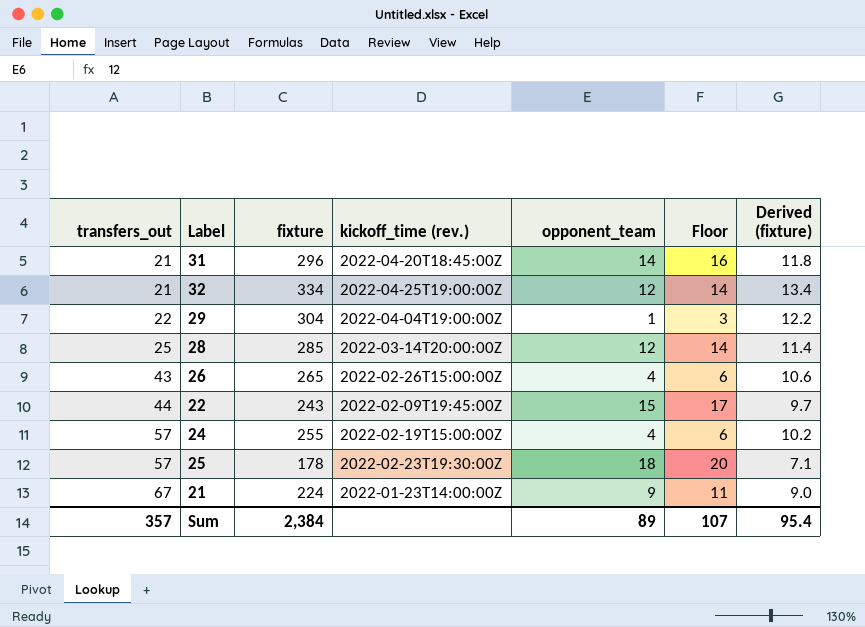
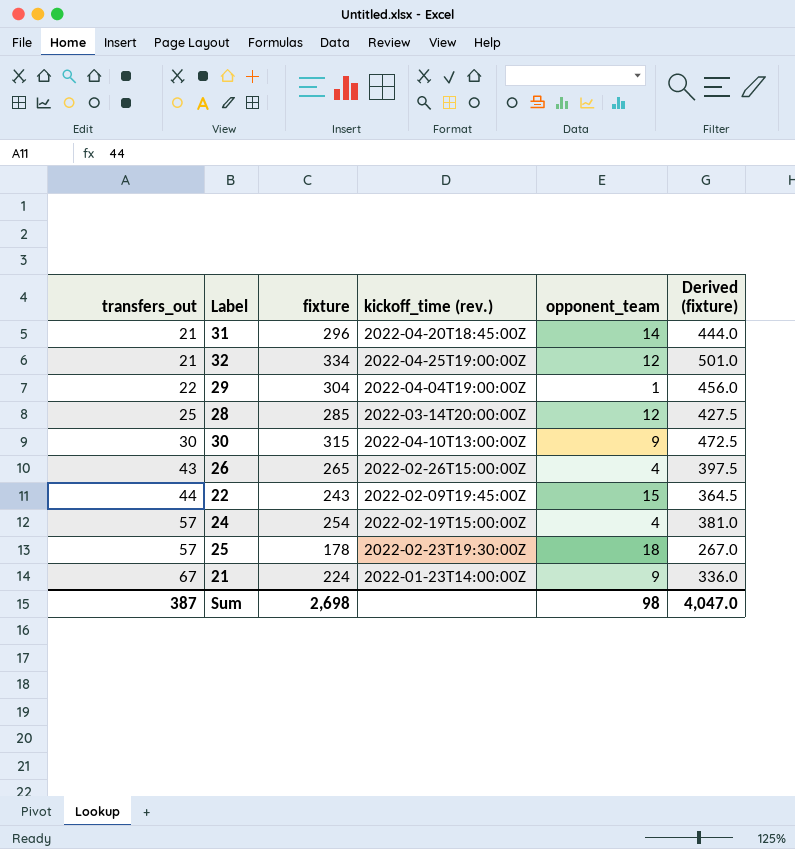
column Floor | formula: [opponent_team] + 2 -> none
column Derived (fixture) | formula: [fixture] * 0.04 -> [fixture] * 1.5
row 30: none -> 30 | 315 | 2022-04-10T13:00:00Z | 9 | 472.5
24 | fixture: 255 -> 254
Sum | transfers_out: 357 -> 387
Sum | fixture: 2,384 -> 2,698
Sum | opponent_team: 89 -> 98
Sum | Derived (fixture): 95.4 -> 4,047.0

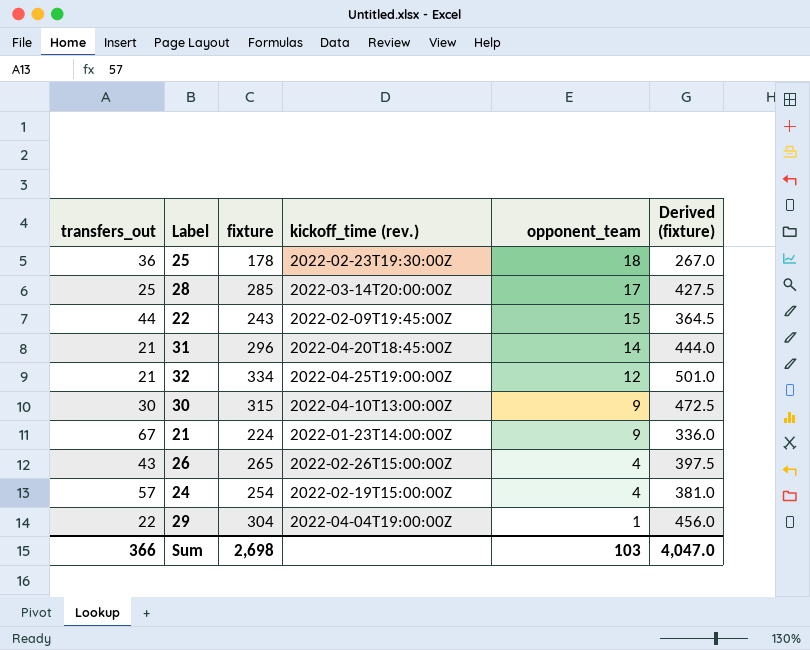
row order: transfers_out ascending -> opponent_team descending
25 | transfers_out: 57 -> 36
28 | opponent_team: 12 -> 17
Sum | transfers_out: 387 -> 366
Sum | opponent_team: 98 -> 103

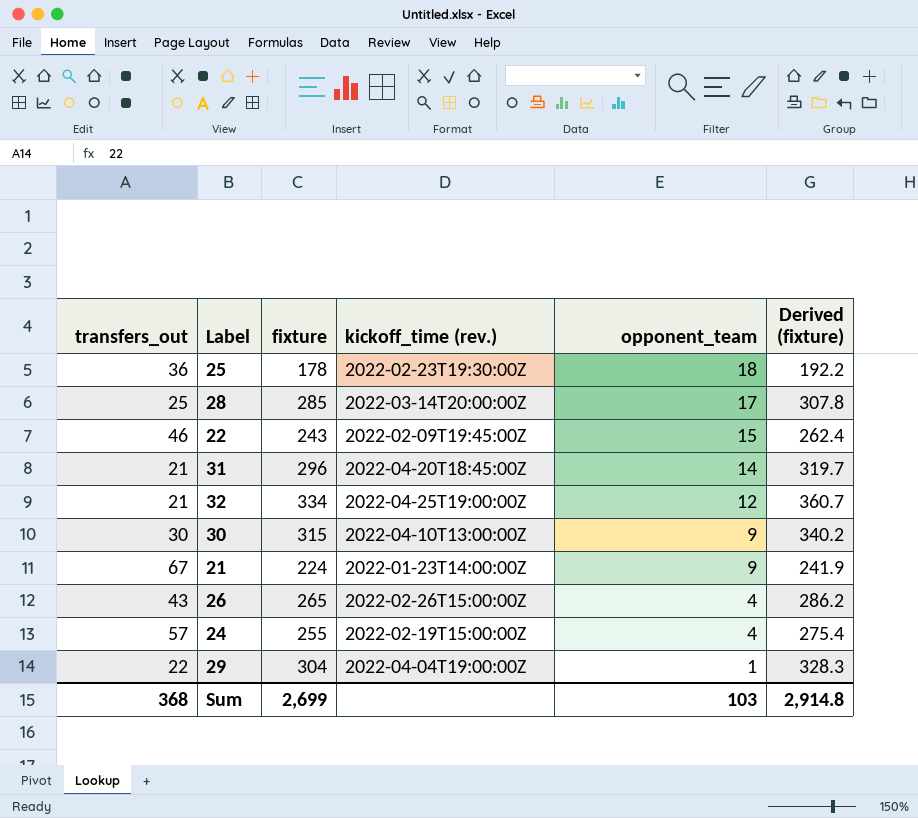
column Derived (fixture) | formula: [fixture] * 1.5 -> [fixture] * 1.08
22 | transfers_out: 44 -> 46
24 | fixture: 254 -> 255
Sum | transfers_out: 366 -> 368
Sum | fixture: 2,698 -> 2,699
Sum | Derived (fixture): 4,047.0 -> 2,914.8

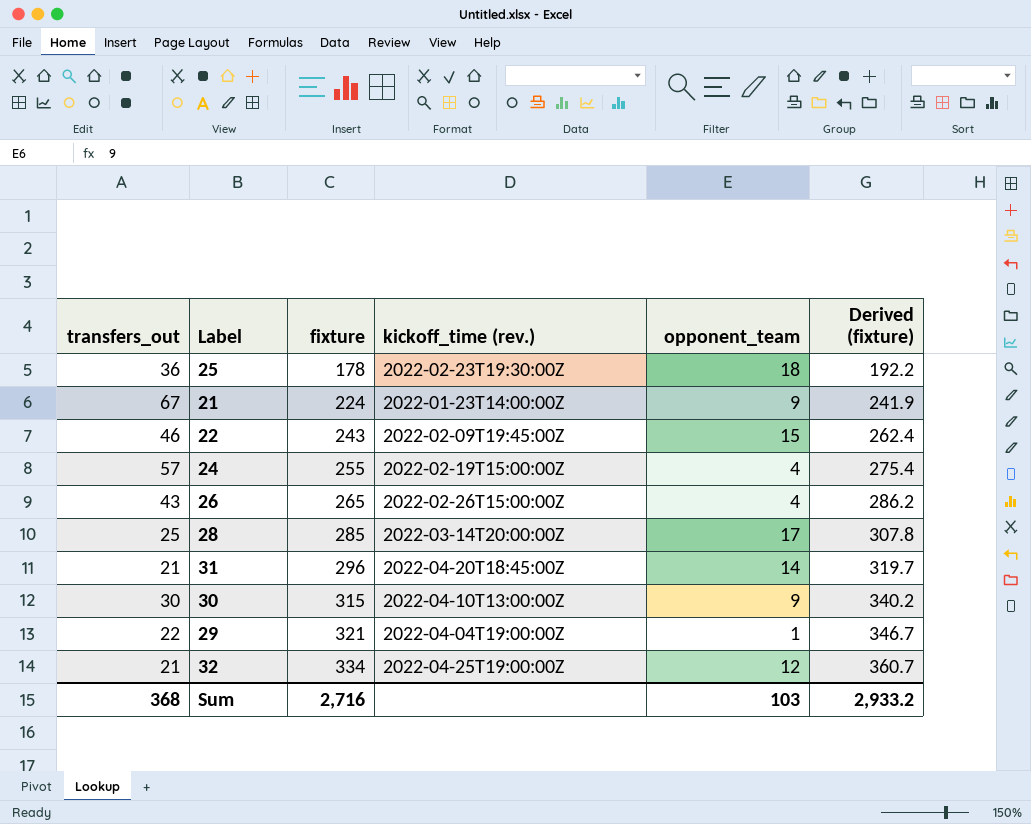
row order: opponent_team descending -> fixture ascending
29 | fixture: 304 -> 321
29 | Derived (fixture): 328.3 -> 346.7
Sum | fixture: 2,699 -> 2,716
Sum | Derived (fixture): 2,914.8 -> 2,933.2

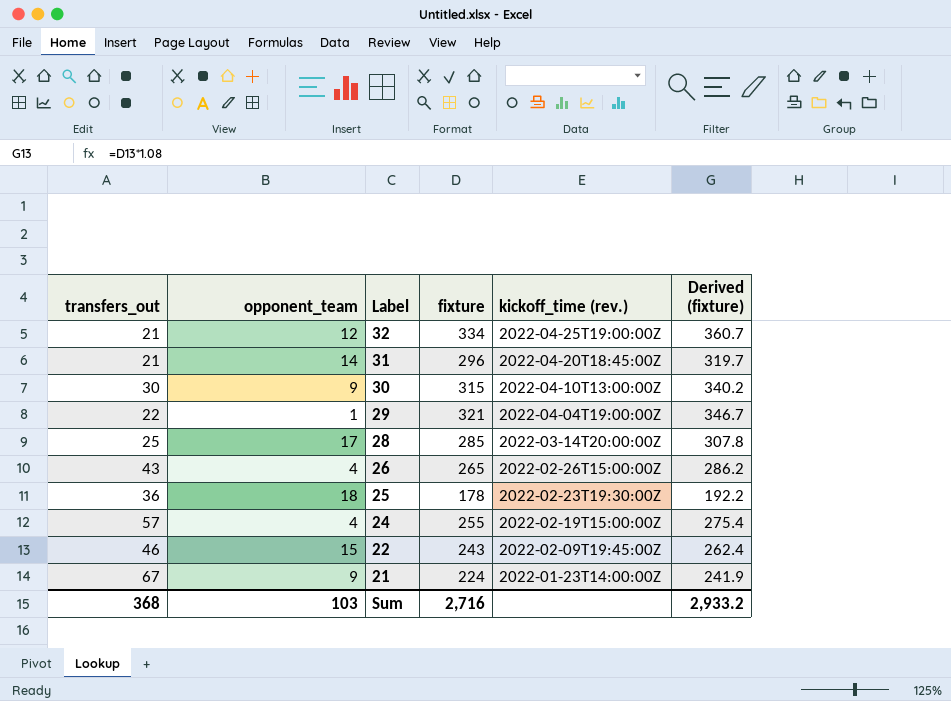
row order: fixture ascending -> Label descending
column opponent_team | position: 5 -> 2

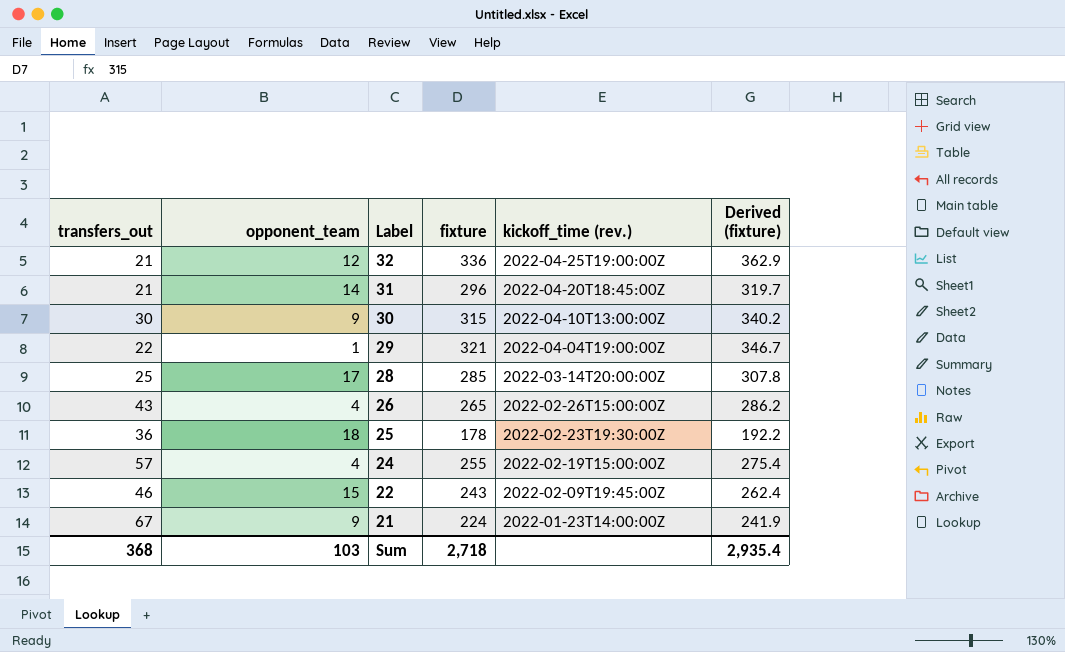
32 | fixture: 334 -> 336
32 | Derived (fixture): 360.7 -> 362.9
Sum | fixture: 2,716 -> 2,718
Sum | Derived (fixture): 2,933.2 -> 2,935.4

